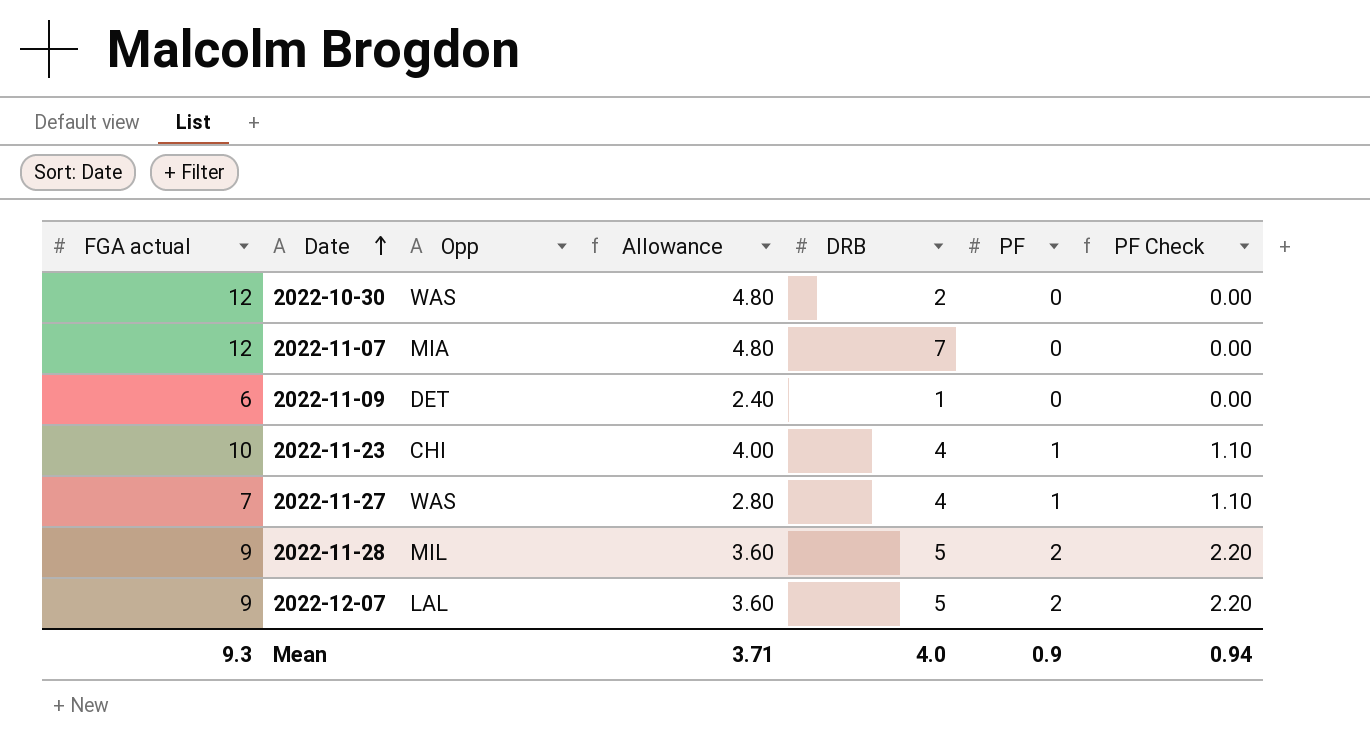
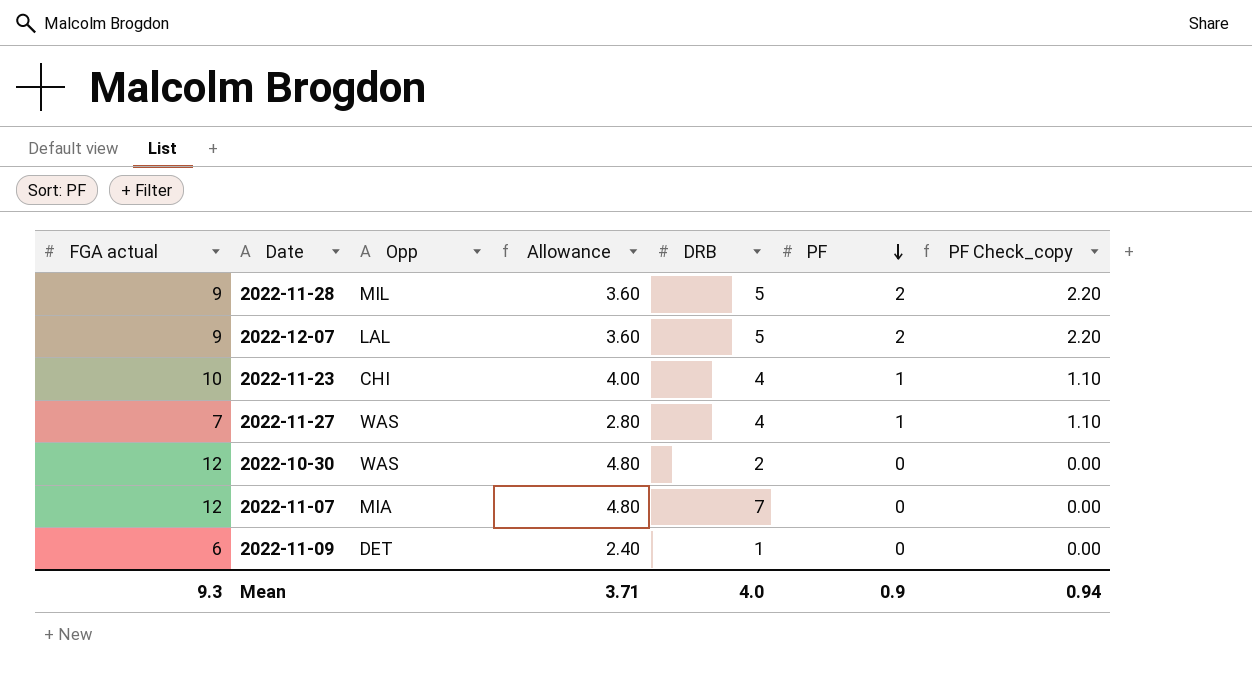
row order: Date ascending -> PF descending
column name: PF Check -> PF Check_copy

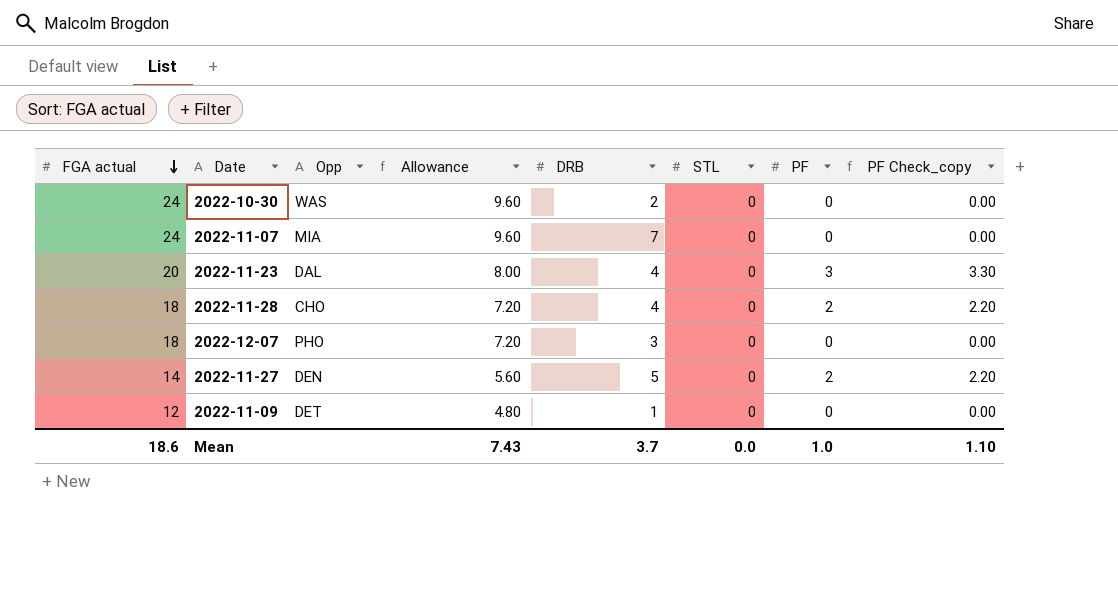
row order: PF descending -> FGA actual descending
column STL | position: none -> 6
2022-10-30 | FGA actual: 12 -> 24
2022-10-30 | Allowance: 4.80 -> 9.60
2022-11-07 | FGA actual: 12 -> 24
2022-11-07 | Allowance: 4.80 -> 9.60
2022-11-23 | FGA actual: 10 -> 20
2022-11-23 | Opp: CHI -> DAL
2022-11-23 | Allowance: 4.00 -> 8.00
2022-11-23 | PF: 1 -> 3
2022-11-23 | PF Check_copy: 1.10 -> 3.30
2022-11-28 | FGA actual: 9 -> 18
2022-11-28 | Opp: MIL -> CHO
2022-11-28 | Allowance: 3.60 -> 7.20
2022-11-28 | DRB: 5 -> 4
2022-12-07 | FGA actual: 9 -> 18
2022-12-07 | Opp: LAL -> PHO
2022-12-07 | Allowance: 3.60 -> 7.20
2022-12-07 | DRB: 5 -> 3
2022-12-07 | PF: 2 -> 0
2022-12-07 | PF Check_copy: 2.20 -> 0.00
2022-11-27 | FGA actual: 7 -> 14
2022-11-27 | Opp: WAS -> DEN
2022-11-27 | Allowance: 2.80 -> 5.60
2022-11-27 | DRB: 4 -> 5
2022-11-27 | PF: 1 -> 2
2022-11-27 | PF Check_copy: 1.10 -> 2.20
2022-11-09 | FGA actual: 6 -> 12
2022-11-09 | Allowance: 2.40 -> 4.80
Mean | FGA actual: 9.3 -> 18.6
Mean | Allowance: 3.71 -> 7.43
Mean | DRB: 4.0 -> 3.7
Mean | PF: 0.9 -> 1.0
Mean | PF Check_copy: 0.94 -> 1.10

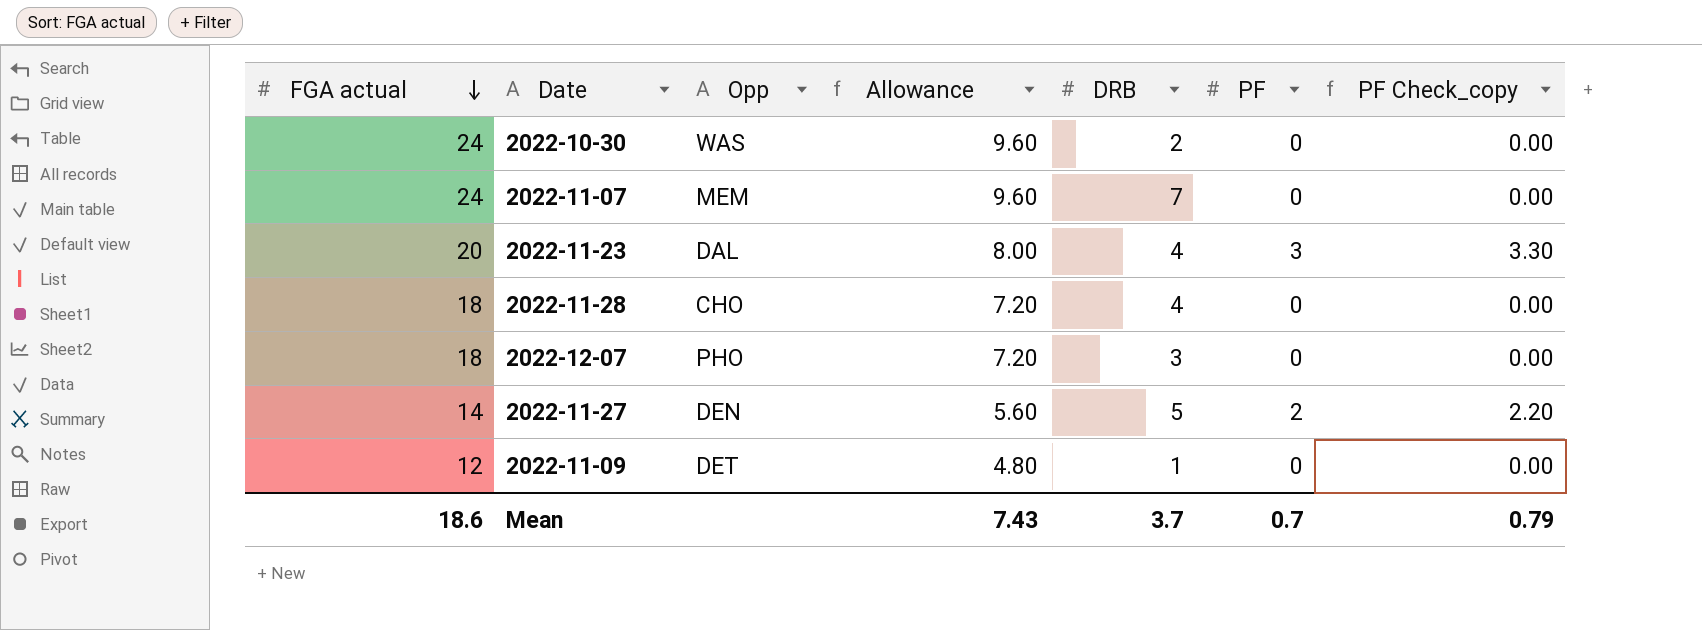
column STL | position: 6 -> none
2022-11-07 | Opp: MIA -> MEM
2022-11-28 | PF: 2 -> 0
2022-11-28 | PF Check_copy: 2.20 -> 0.00
Mean | PF: 1.0 -> 0.7
Mean | PF Check_copy: 1.10 -> 0.79

